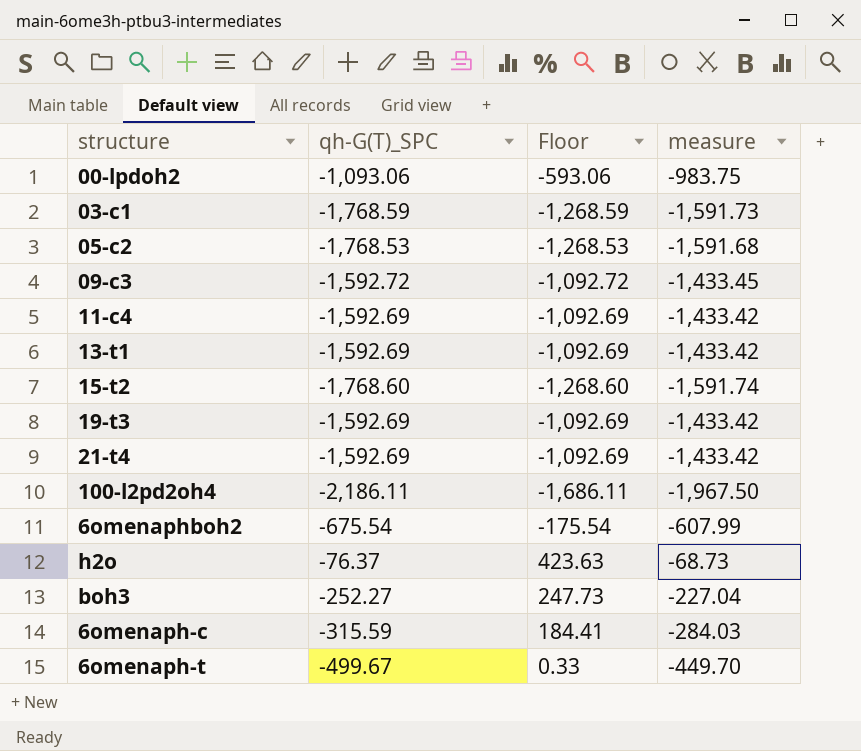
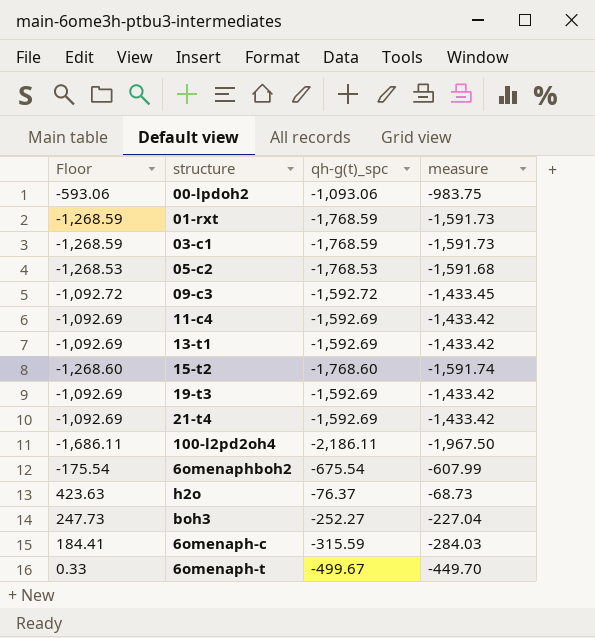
column Floor | position: 3 -> 1
column name: qh-G(T)_SPC -> qh-g(t)_spc
row 01-rxt: none -> -1,268.59 | -1,768.59 | -1,591.73

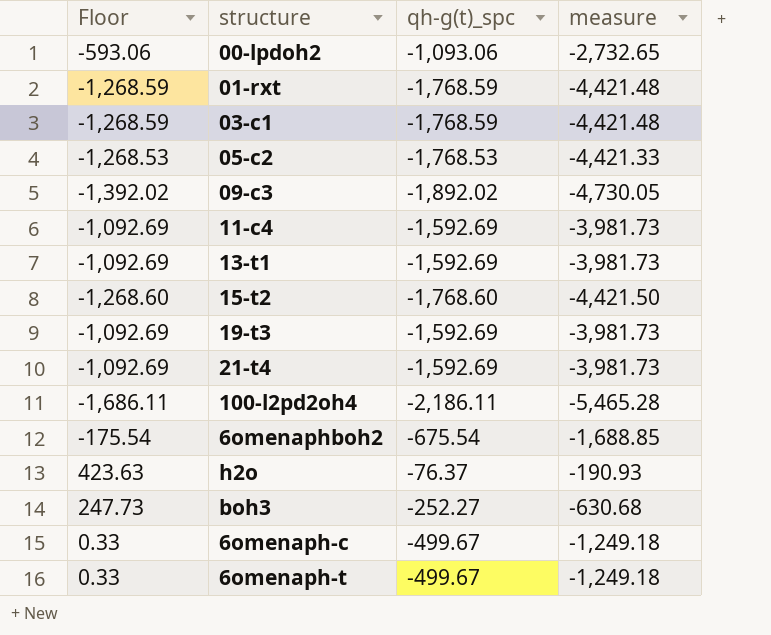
column measure | formula: [qh-g(t)_spc] * 0.9 -> [qh-g(t)_spc] * 2.5
09-c3 | Floor: -1,092.72 -> -1,392.02
09-c3 | qh-g(t)_spc: -1,592.72 -> -1,892.02
6omenaph-c | Floor: 184.41 -> 0.33
6omenaph-c | qh-g(t)_spc: -315.59 -> -499.67

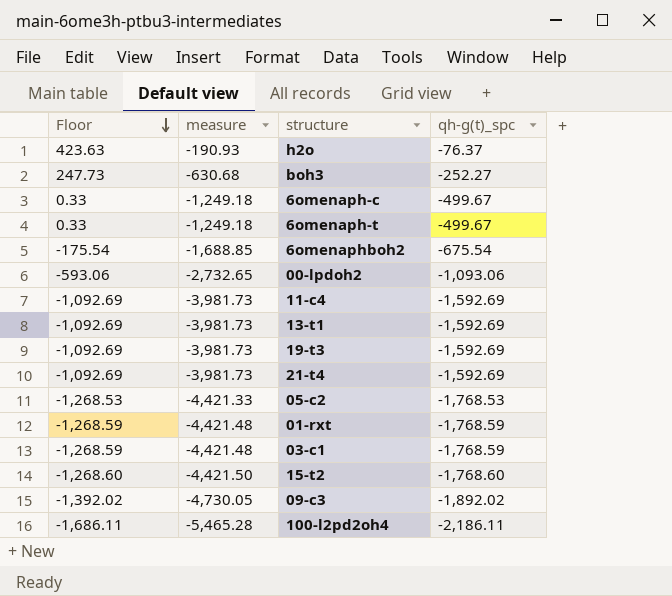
row order: none -> Floor descending
column measure | position: 4 -> 2

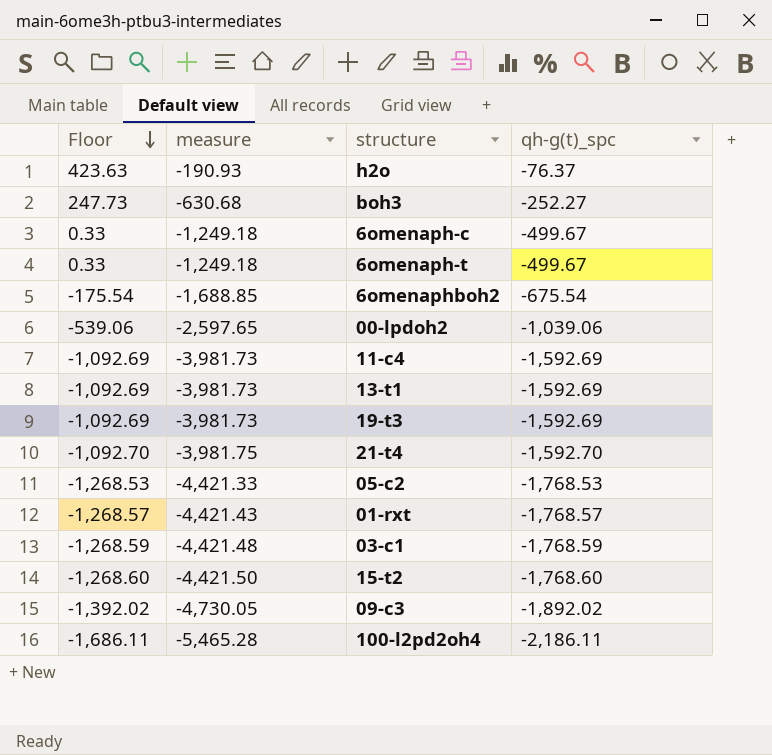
00-lpdoh2 | Floor: -593.06 -> -539.06
00-lpdoh2 | measure: -2,732.65 -> -2,597.65
00-lpdoh2 | qh-g(t)_spc: -1,093.06 -> -1,039.06
21-t4 | Floor: -1,092.69 -> -1,092.70
21-t4 | measure: -3,981.73 -> -3,981.75
21-t4 | qh-g(t)_spc: -1,592.69 -> -1,592.70
01-rxt | Floor: -1,268.59 -> -1,268.57
01-rxt | measure: -4,421.48 -> -4,421.43
01-rxt | qh-g(t)_spc: -1,768.59 -> -1,768.57

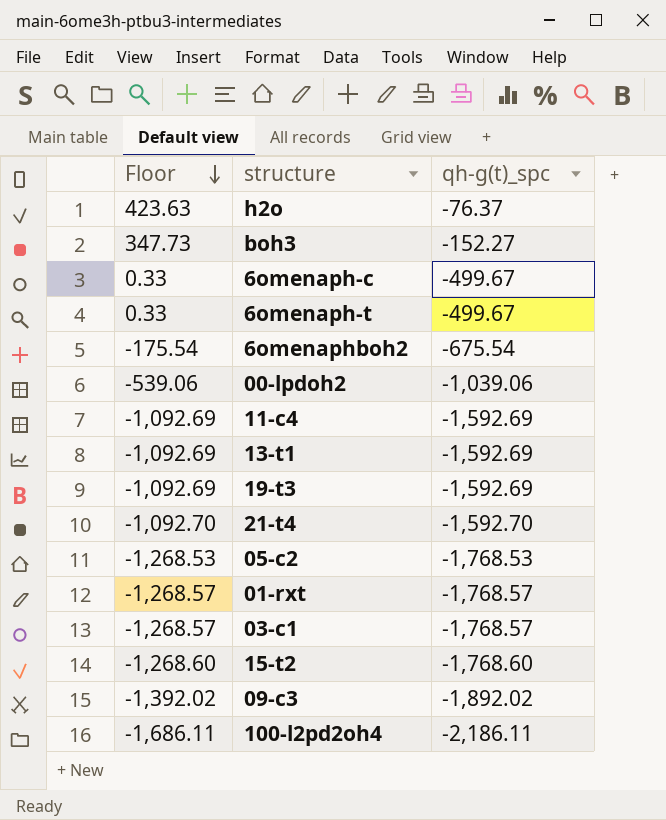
column measure | formula: [qh-g(t)_spc] * 2.5 -> none
boh3 | Floor: 247.73 -> 347.73
boh3 | qh-g(t)_spc: -252.27 -> -152.27
03-c1 | Floor: -1,268.59 -> -1,268.57
03-c1 | qh-g(t)_spc: -1,768.59 -> -1,768.57

